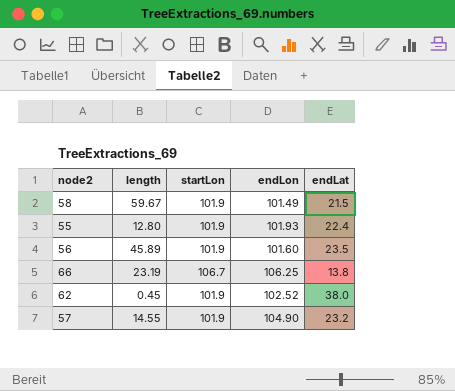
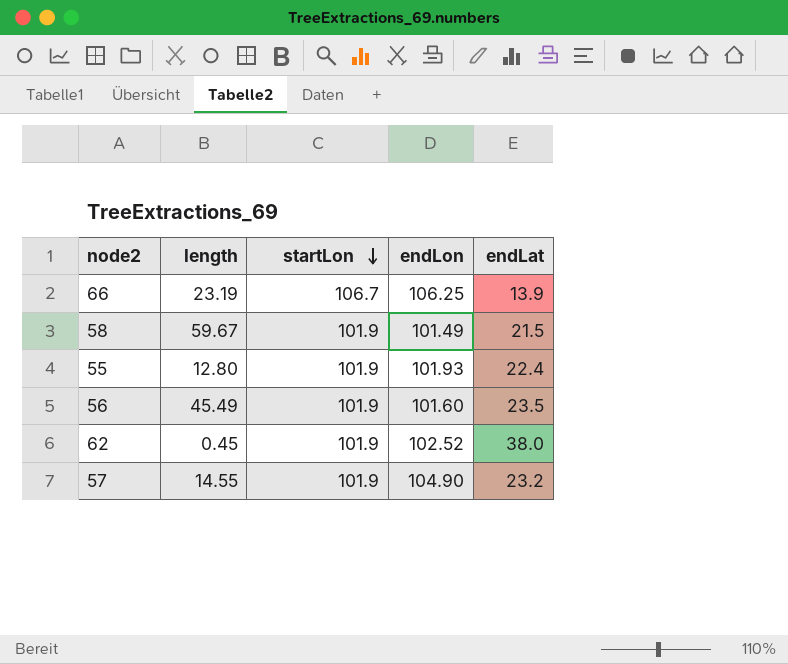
row order: none -> startLon descending
66 | endLat: 13.8 -> 13.9
56 | length: 45.89 -> 45.49

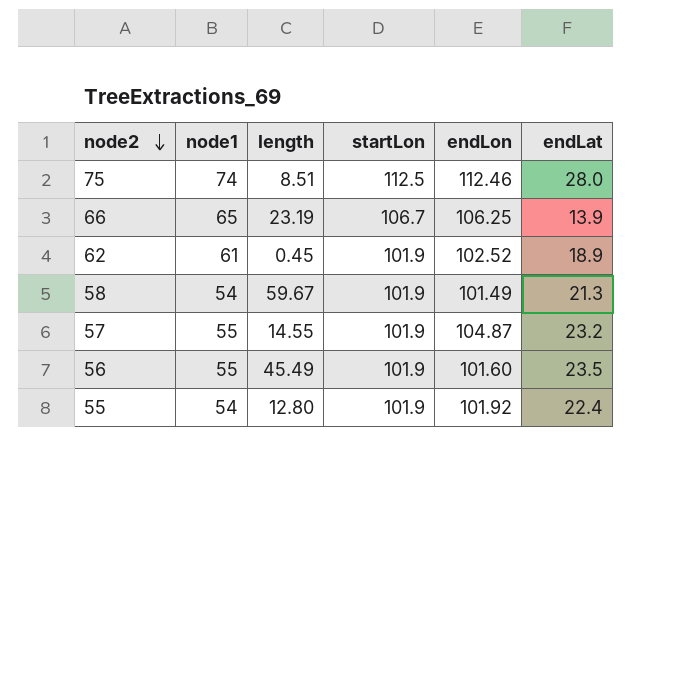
row order: startLon descending -> node2 descending
column node1 | position: none -> 2
row 75: none -> 74 | 8.51 | 112.5 | 112.46 | 28.0
62 | endLat: 38.0 -> 18.9
58 | endLat: 21.5 -> 21.3
57 | endLon: 104.90 -> 104.87
55 | endLon: 101.93 -> 101.92

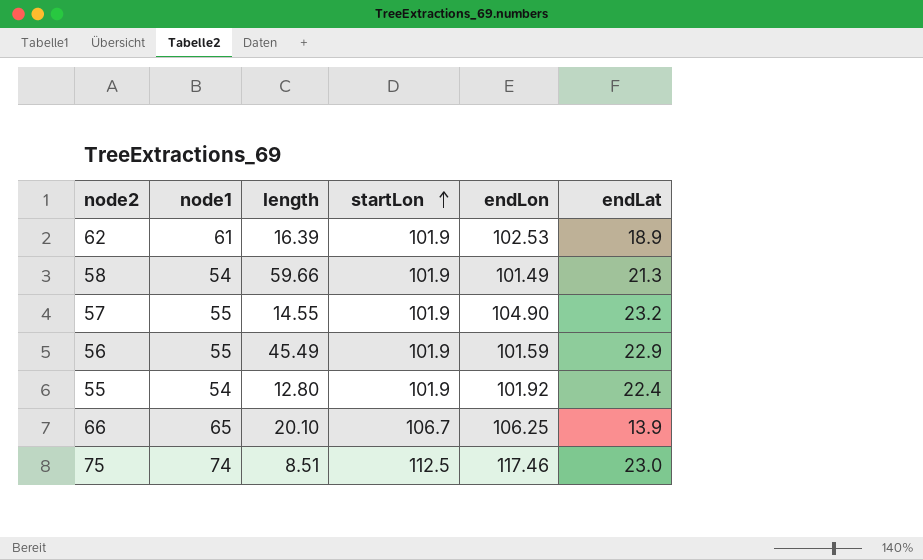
row order: node2 descending -> startLon ascending
62 | length: 0.45 -> 16.39
62 | endLon: 102.52 -> 102.53
58 | length: 59.67 -> 59.66
57 | endLon: 104.87 -> 104.90
56 | endLon: 101.60 -> 101.59
56 | endLat: 23.5 -> 22.9
66 | length: 23.19 -> 20.10
75 | endLon: 112.46 -> 117.46
75 | endLat: 28.0 -> 23.0

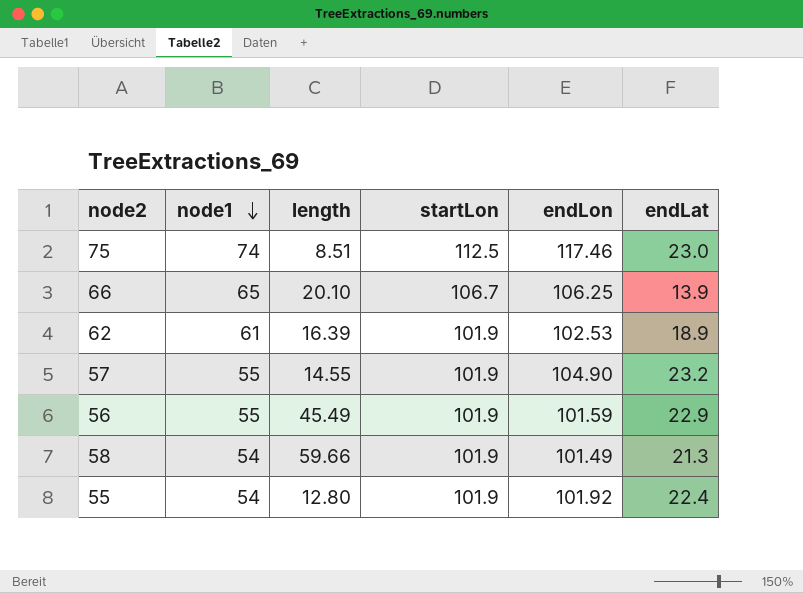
row order: startLon ascending -> node1 descending

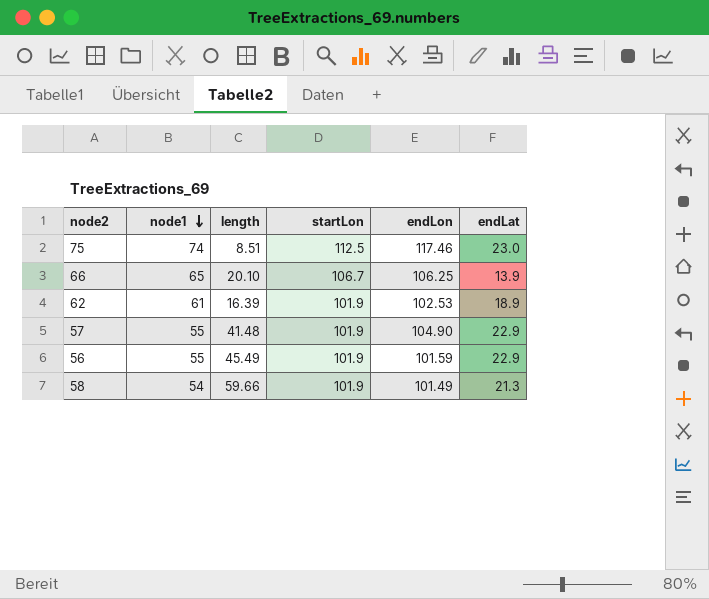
row 55: 54 | 12.80 | 101.9 | 101.92 | 22.4 -> none
57 | length: 14.55 -> 41.48
57 | endLat: 23.2 -> 22.9

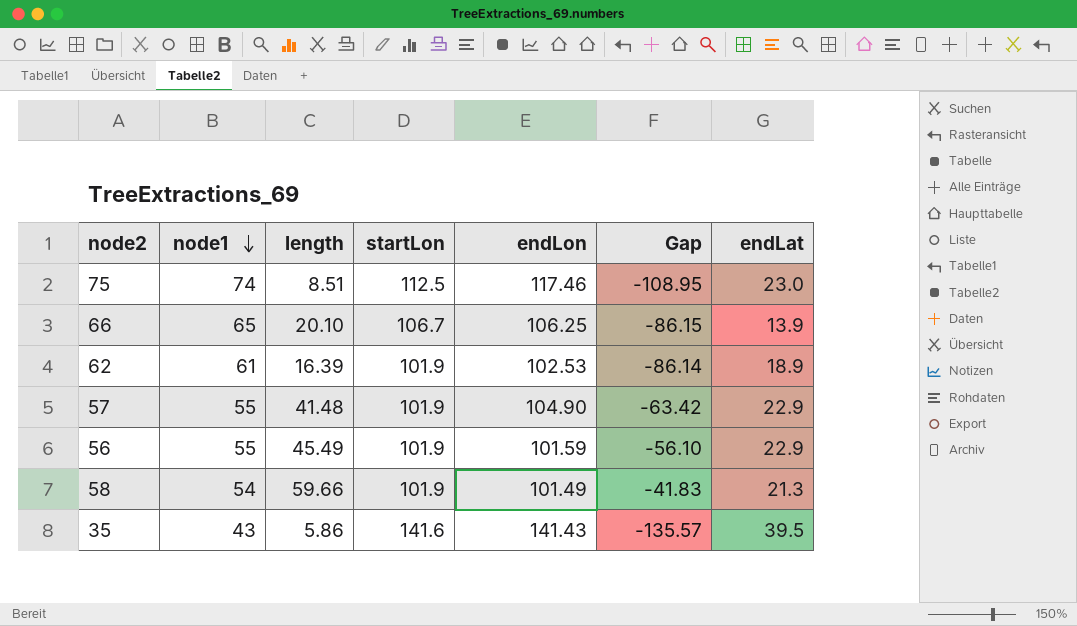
column Gap | formula: none -> [length] - [endLon]
row 35: none -> 43 | 5.86 | 141.6 | 141.43 | -135.57 | 39.5

